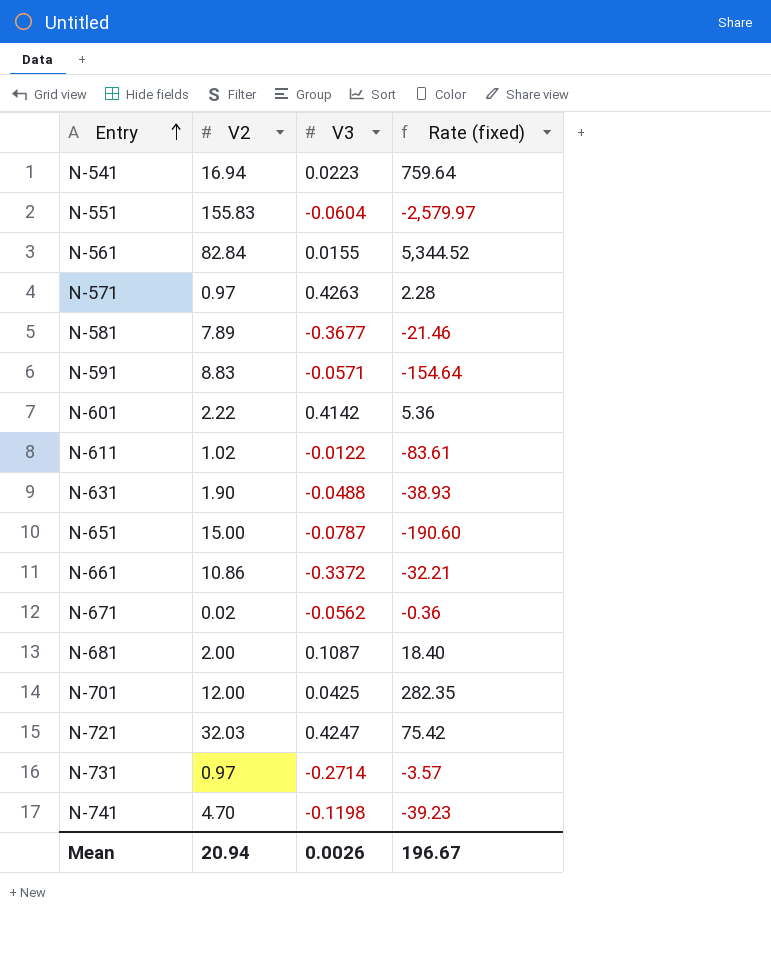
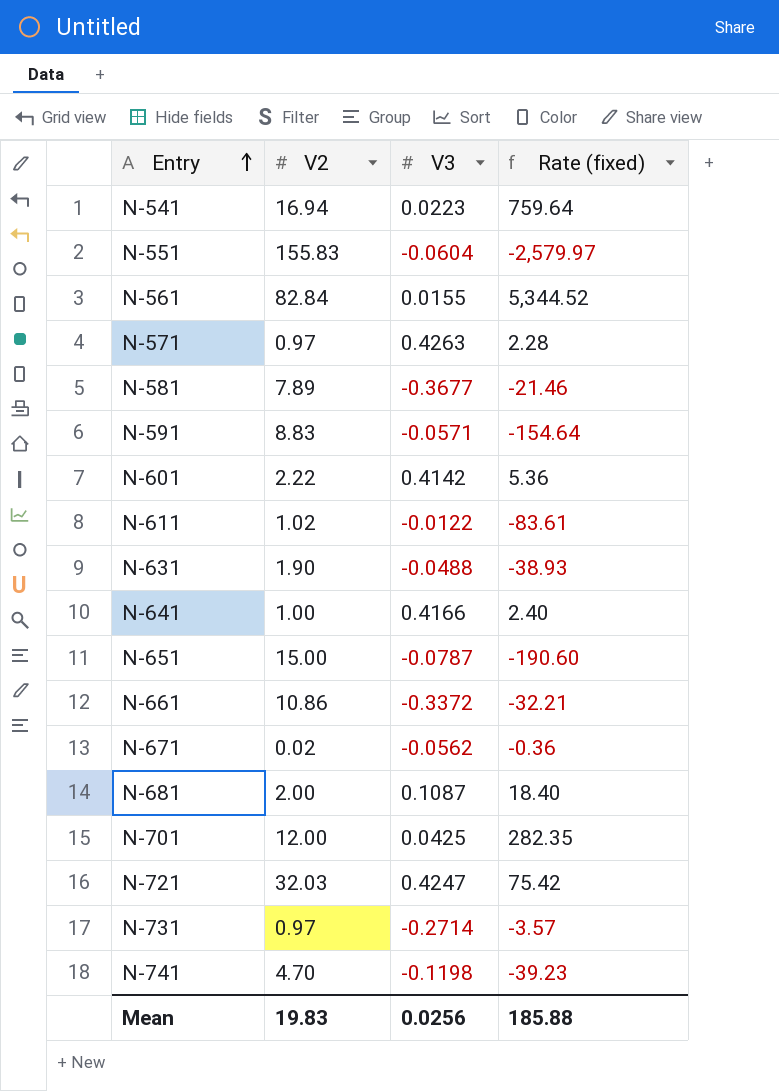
row N-641: none -> 1.00 | 0.4166 | 2.40
Mean | V2: 20.94 -> 19.83
Mean | V3: 0.0026 -> 0.0256
Mean | Rate (fixed): 196.67 -> 185.88

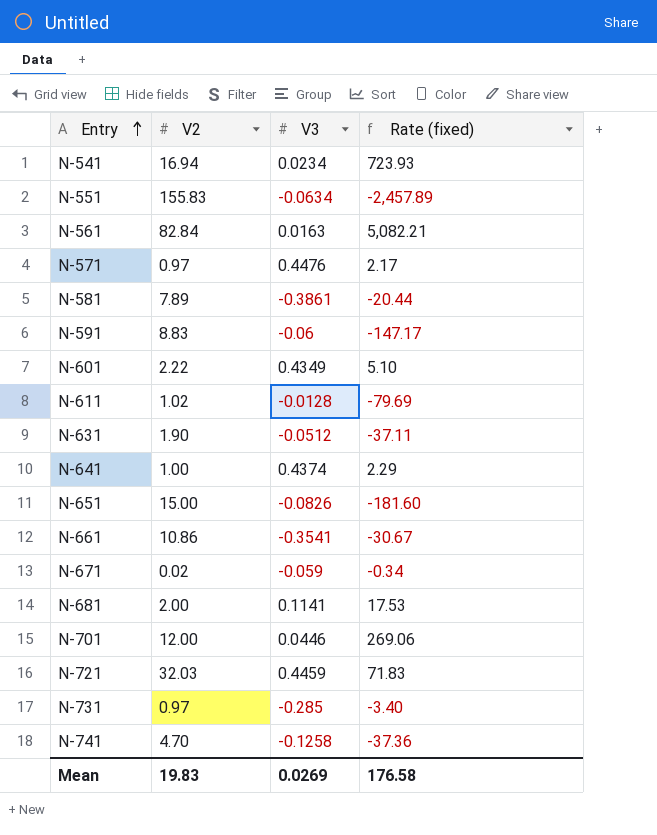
N-541 | V3: 0.0223 -> 0.0234
N-541 | Rate (fixed): 759.64 -> 723.93
N-551 | V3: -0.0604 -> -0.0634
N-551 | Rate (fixed): -2,579.97 -> -2,457.89
N-561 | V3: 0.0155 -> 0.0163
N-561 | Rate (fixed): 5,344.52 -> 5,082.21
N-571 | V3: 0.4263 -> 0.4476
N-571 | Rate (fixed): 2.28 -> 2.17
N-581 | V3: -0.3677 -> -0.3861
N-581 | Rate (fixed): -21.46 -> -20.44
N-591 | V3: -0.0571 -> -0.06
N-591 | Rate (fixed): -154.64 -> -147.17
N-601 | V3: 0.4142 -> 0.4349
N-601 | Rate (fixed): 5.36 -> 5.10
N-611 | V3: -0.0122 -> -0.0128
N-611 | Rate (fixed): -83.61 -> -79.69
N-631 | V3: -0.0488 -> -0.0512
N-631 | Rate (fixed): -38.93 -> -37.11
N-641 | V3: 0.4166 -> 0.4374
N-641 | Rate (fixed): 2.40 -> 2.29
N-651 | V3: -0.0787 -> -0.0826
N-651 | Rate (fixed): -190.60 -> -181.60
N-661 | V3: -0.3372 -> -0.3541
N-661 | Rate (fixed): -32.21 -> -30.67
N-671 | V3: -0.0562 -> -0.059
N-671 | Rate (fixed): -0.36 -> -0.34
N-681 | V3: 0.1087 -> 0.1141
N-681 | Rate (fixed): 18.40 -> 17.53
N-701 | V3: 0.0425 -> 0.0446
N-701 | Rate (fixed): 282.35 -> 269.06
N-721 | V3: 0.4247 -> 0.4459
N-721 | Rate (fixed): 75.42 -> 71.83
N-731 | V3: -0.2714 -> -0.285
N-731 | Rate (fixed): -3.57 -> -3.40
N-741 | V3: -0.1198 -> -0.1258
N-741 | Rate (fixed): -39.23 -> -37.36
Mean | V3: 0.0256 -> 0.0269
Mean | Rate (fixed): 185.88 -> 176.58

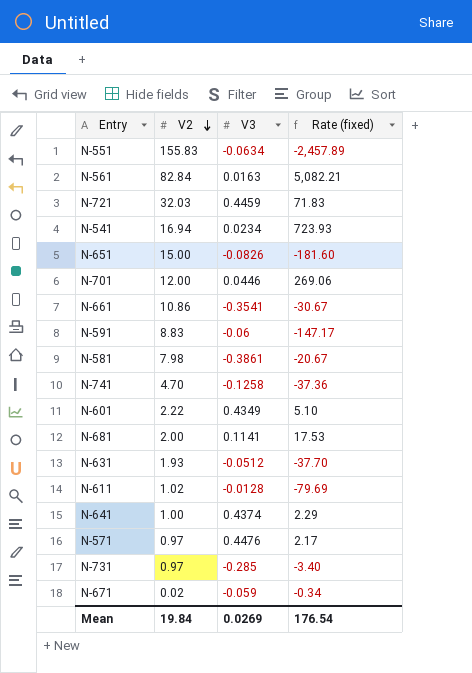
row order: Entry ascending -> V2 descending
N-581 | V2: 7.89 -> 7.98
N-581 | Rate (fixed): -20.44 -> -20.67
N-631 | V2: 1.90 -> 1.93
N-631 | Rate (fixed): -37.11 -> -37.70
Mean | V2: 19.83 -> 19.84
Mean | Rate (fixed): 176.58 -> 176.54

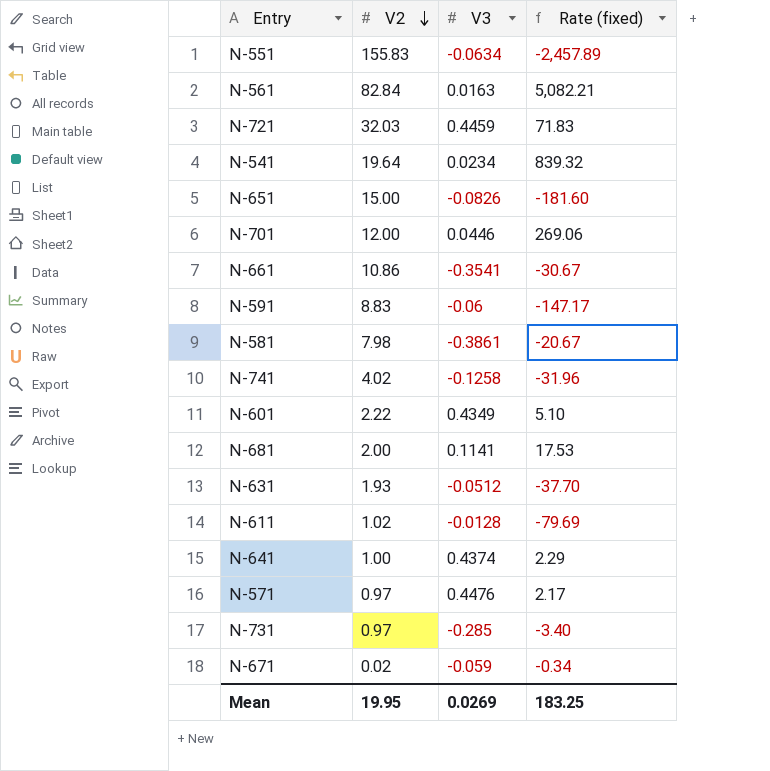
N-541 | V2: 16.94 -> 19.64
N-541 | Rate (fixed): 723.93 -> 839.32
N-741 | V2: 4.70 -> 4.02
N-741 | Rate (fixed): -37.36 -> -31.96
Mean | V2: 19.84 -> 19.95
Mean | Rate (fixed): 176.54 -> 183.25

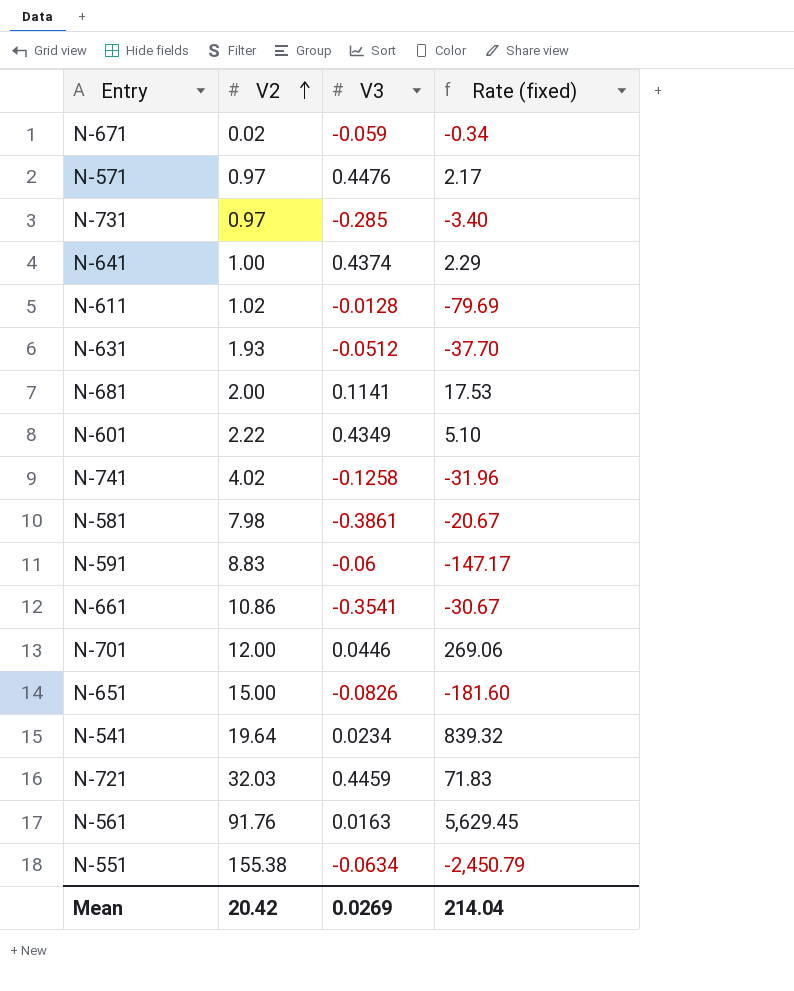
row order: V2 descending -> V2 ascending
N-561 | V2: 82.84 -> 91.76
N-561 | Rate (fixed): 5,082.21 -> 5,629.45
N-551 | V2: 155.83 -> 155.38
N-551 | Rate (fixed): -2,457.89 -> -2,450.79
Mean | V2: 19.95 -> 20.42
Mean | Rate (fixed): 183.25 -> 214.04

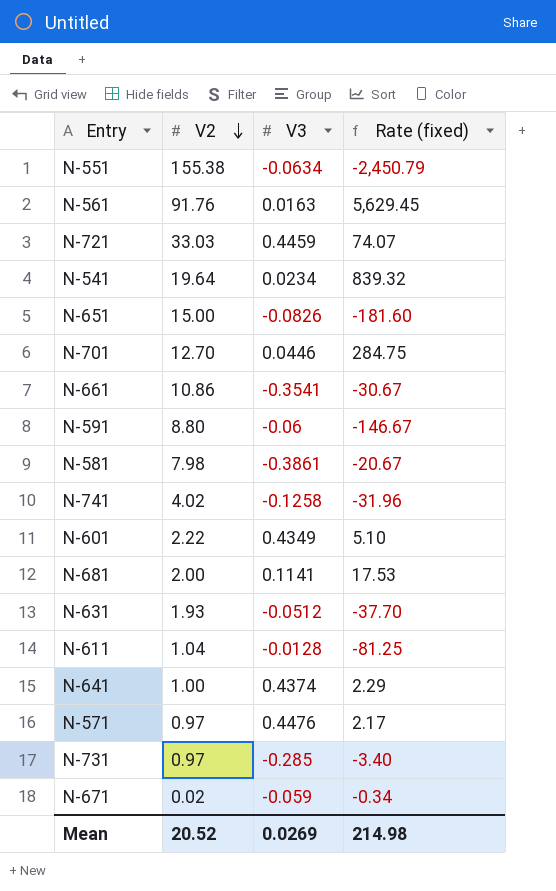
row order: V2 ascending -> V2 descending
N-721 | V2: 32.03 -> 33.03
N-721 | Rate (fixed): 71.83 -> 74.07
N-701 | V2: 12.00 -> 12.70
N-701 | Rate (fixed): 269.06 -> 284.75
N-591 | V2: 8.83 -> 8.80
N-591 | Rate (fixed): -147.17 -> -146.67
N-611 | V2: 1.02 -> 1.04
N-611 | Rate (fixed): -79.69 -> -81.25
Mean | V2: 20.42 -> 20.52
Mean | Rate (fixed): 214.04 -> 214.98

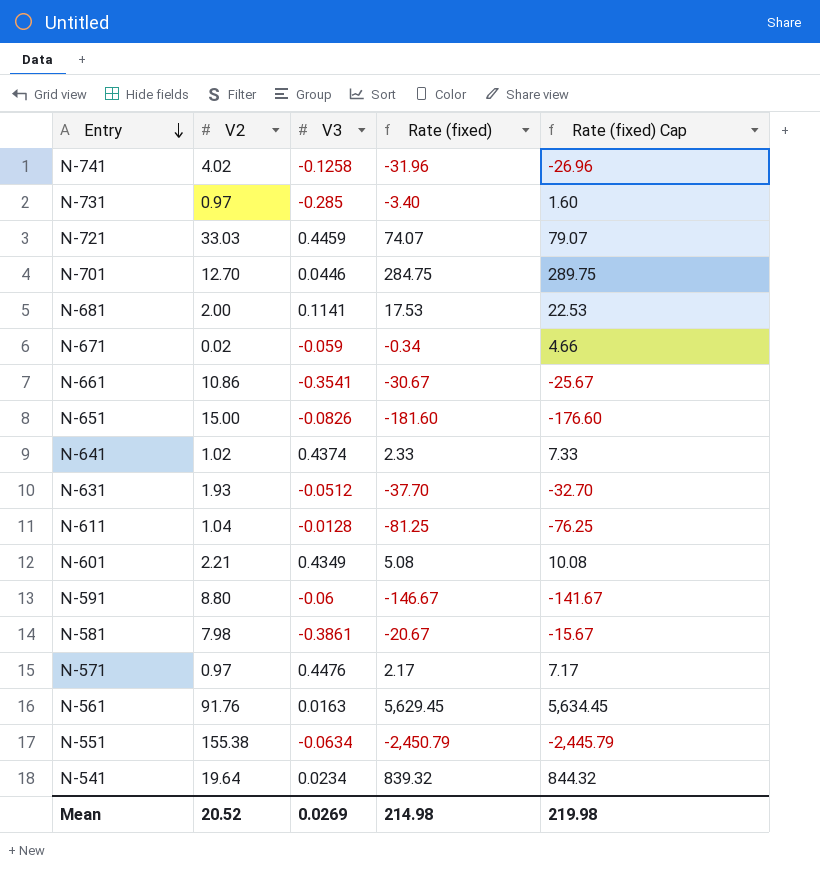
row order: V2 descending -> Entry descending
column Rate (fixed) Cap | formula: none -> [Rate (fixed)] + 5
N-641 | V2: 1.00 -> 1.02
N-641 | Rate (fixed): 2.29 -> 2.33
N-601 | V2: 2.22 -> 2.21
N-601 | Rate (fixed): 5.10 -> 5.08

